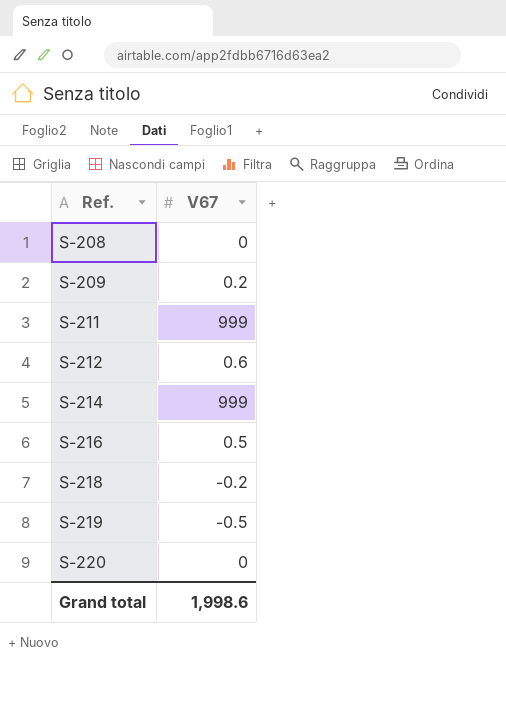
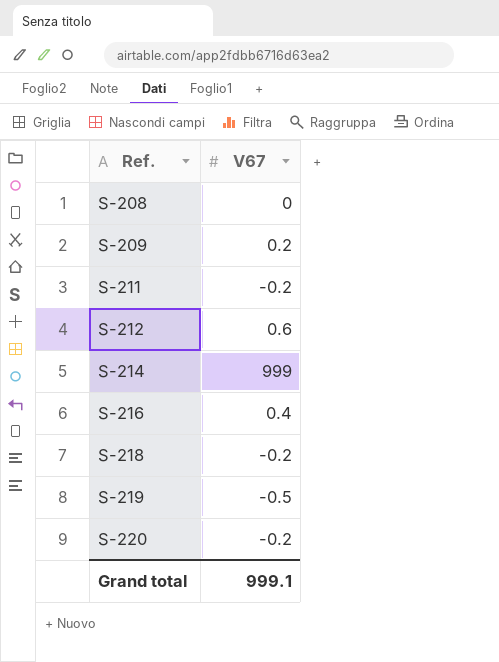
S-211 | V67: 999 -> -0.2
S-216 | V67: 0.5 -> 0.4
S-220 | V67: 0 -> -0.2
Grand total | V67: 1,998.6 -> 999.1

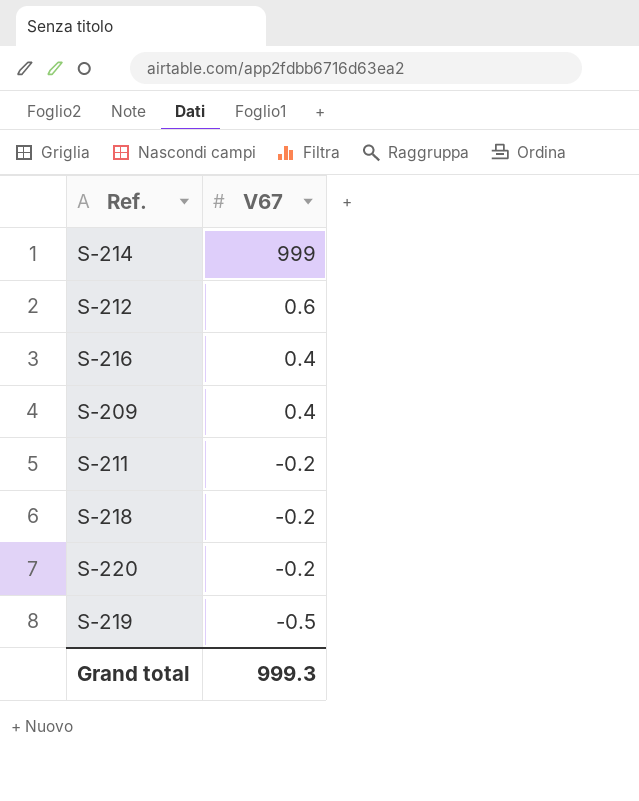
row order: Ref. ascending -> V67 descending
row S-208: 0 -> none
S-209 | V67: 0.2 -> 0.4
Grand total | V67: 999.1 -> 999.3

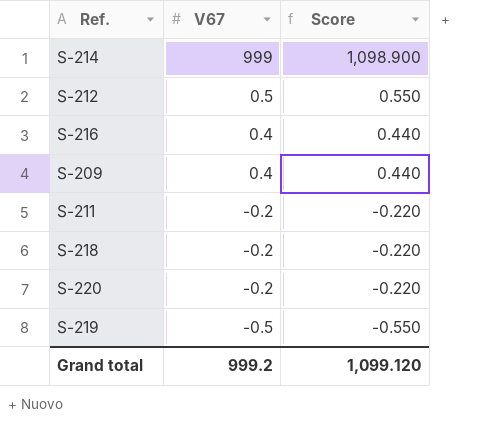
column Score | formula: none -> [V67] * 1.1
S-212 | V67: 0.6 -> 0.5
Grand total | V67: 999.3 -> 999.2

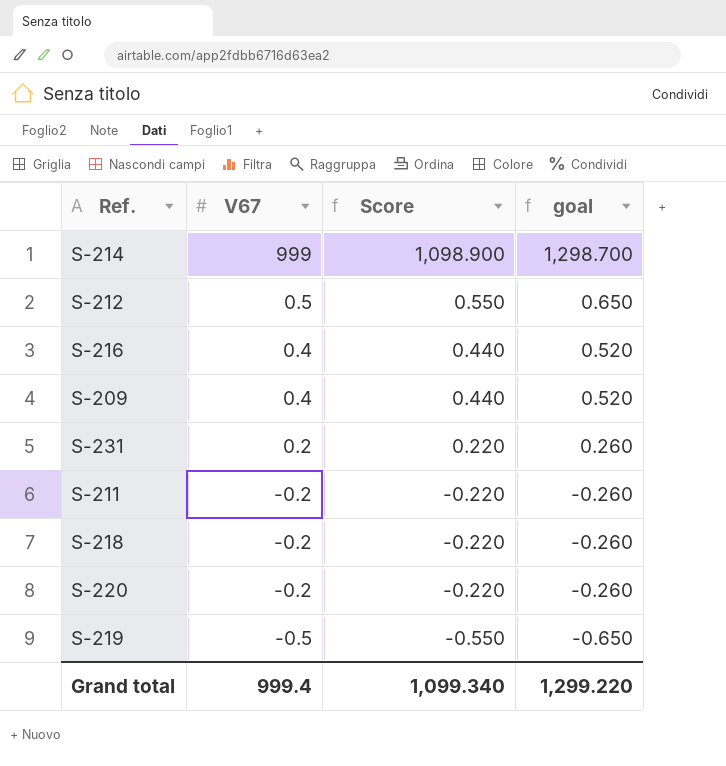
column goal | formula: none -> [V67] * 1.3
row S-231: none -> 0.2 | 0.220 | 0.260
Grand total | V67: 999.2 -> 999.4
Grand total | Score: 1,099.120 -> 1,099.340

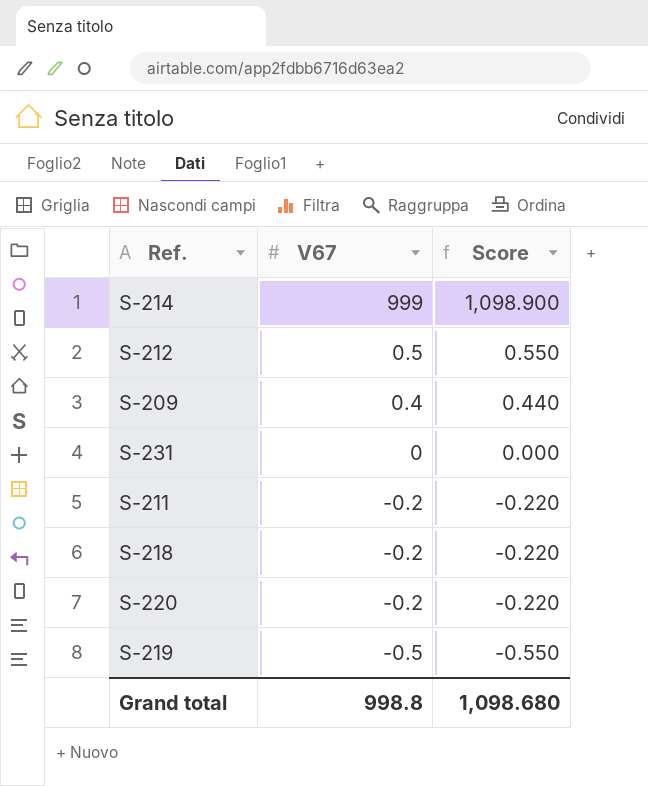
column goal | formula: [V67] * 1.3 -> none
row S-216: 0.4 | 0.440 | 0.520 -> none
S-231 | V67: 0.2 -> 0
S-231 | Score: 0.220 -> 0.000
Grand total | V67: 999.4 -> 998.8
Grand total | Score: 1,099.340 -> 1,098.680

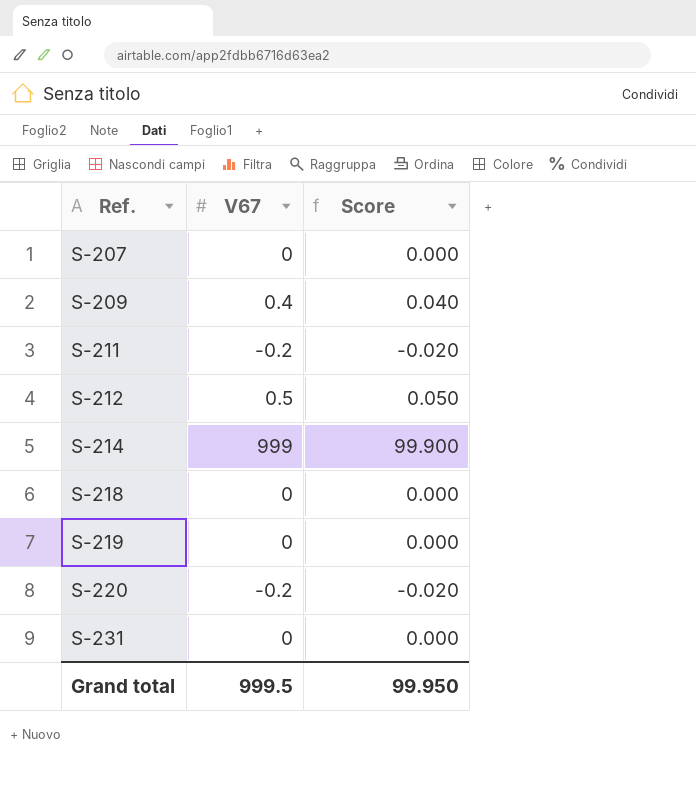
row order: V67 descending -> Ref. ascending
column Score | formula: [V67] * 1.1 -> [V67] * 0.1
row S-207: none -> 0 | 0.000
S-218 | V67: -0.2 -> 0
S-219 | V67: -0.5 -> 0
Grand total | V67: 998.8 -> 999.5
Grand total | Score: 1,098.680 -> 99.950

